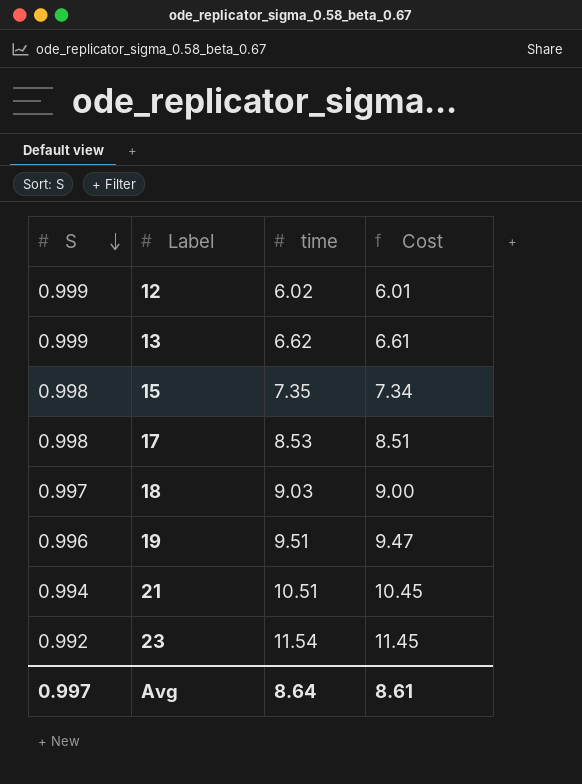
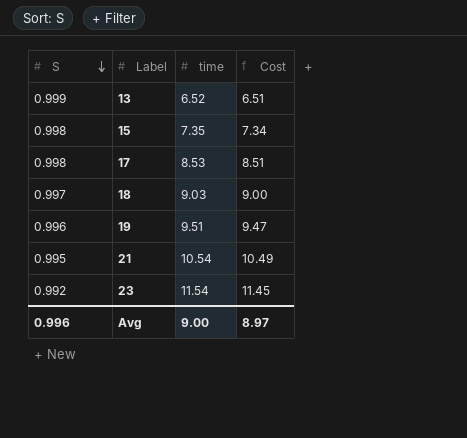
row 12: 0.999 | 6.02 | 6.01 -> none
13 | time: 6.62 -> 6.52
13 | Cost: 6.61 -> 6.51
21 | S: 0.994 -> 0.995
21 | time: 10.51 -> 10.54
21 | Cost: 10.45 -> 10.49
Avg | S: 0.997 -> 0.996
Avg | time: 8.64 -> 9.00
Avg | Cost: 8.61 -> 8.97

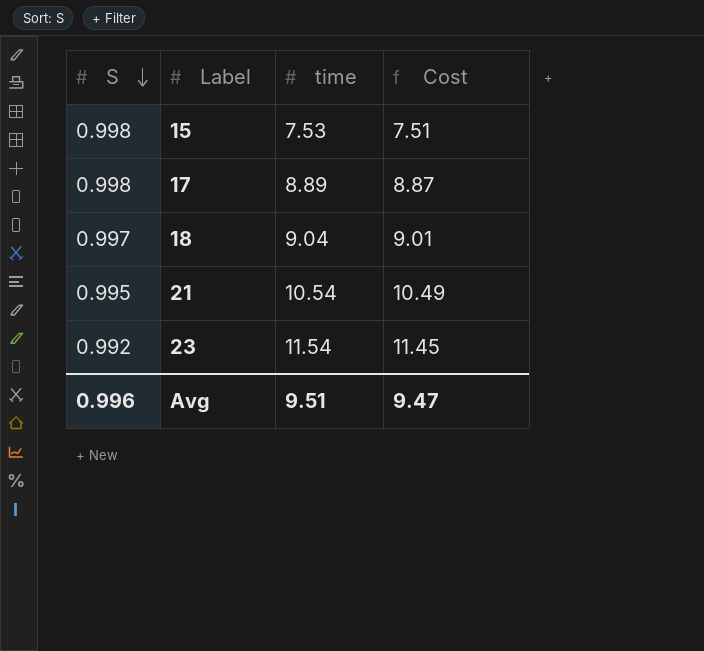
row 13: 0.999 | 6.52 | 6.51 -> none
row 19: 0.996 | 9.51 | 9.47 -> none
15 | time: 7.35 -> 7.53
15 | Cost: 7.34 -> 7.51
17 | time: 8.53 -> 8.89
17 | Cost: 8.51 -> 8.87
18 | time: 9.03 -> 9.04
18 | Cost: 9.00 -> 9.01
Avg | time: 9.00 -> 9.51
Avg | Cost: 8.97 -> 9.47

